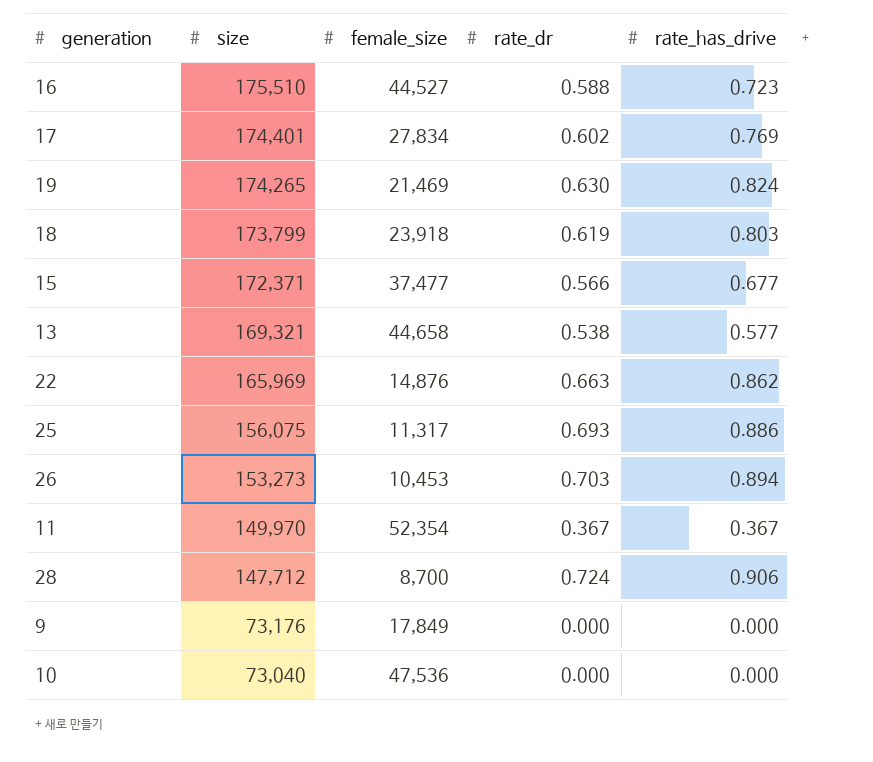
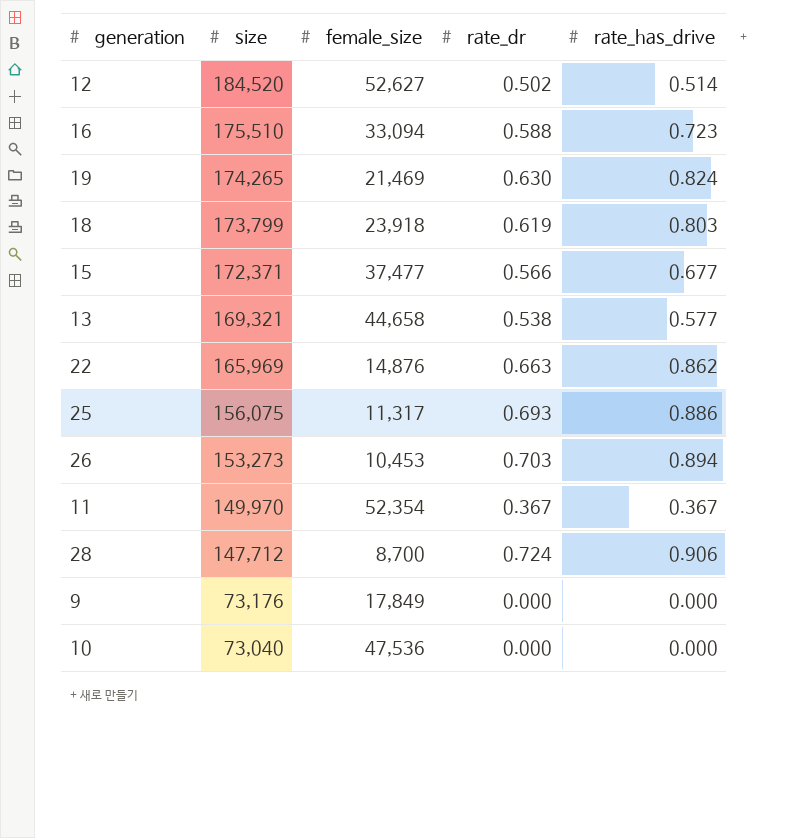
row 17: 174,401 | 27,834 | 0.602 | 0.769 -> none
row 12: none -> 184,520 | 52,627 | 0.502 | 0.514
16 | female_size: 44,527 -> 33,094

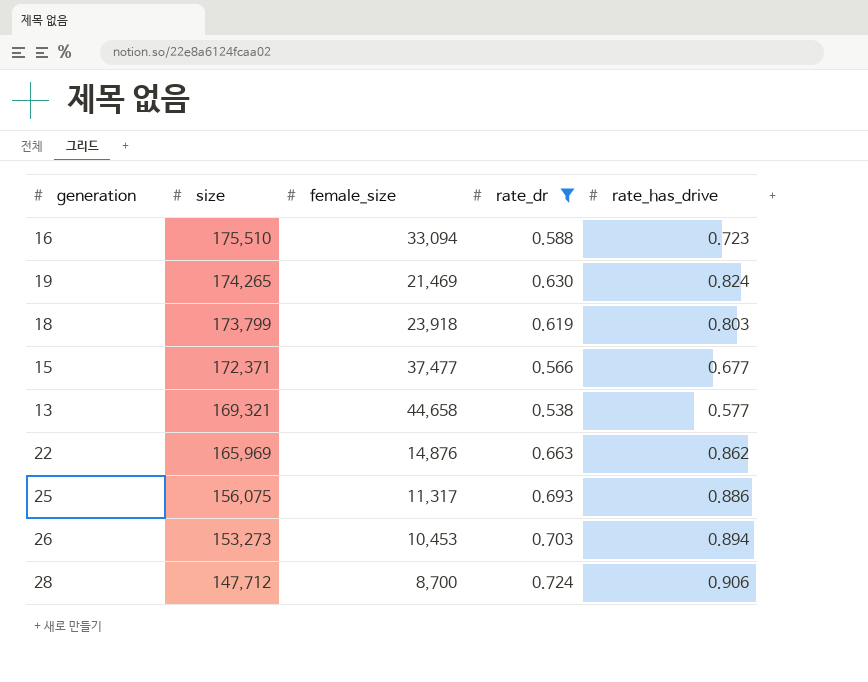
filter: none -> rate_dr >= 0.538

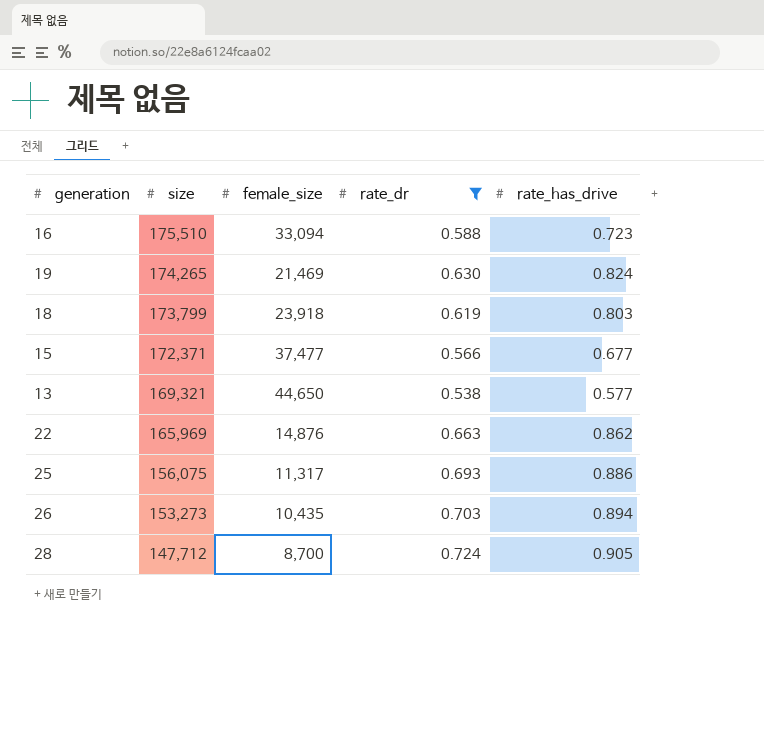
13 | female_size: 44,658 -> 44,650
26 | female_size: 10,453 -> 10,435
28 | rate_has_drive: 0.906 -> 0.905

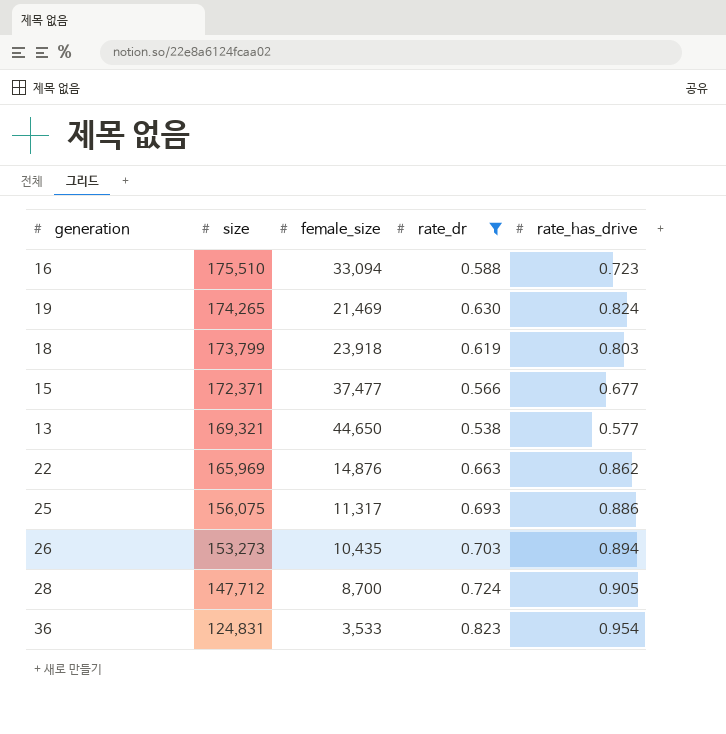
row 36: none -> 124,831 | 3,533 | 0.823 | 0.954

